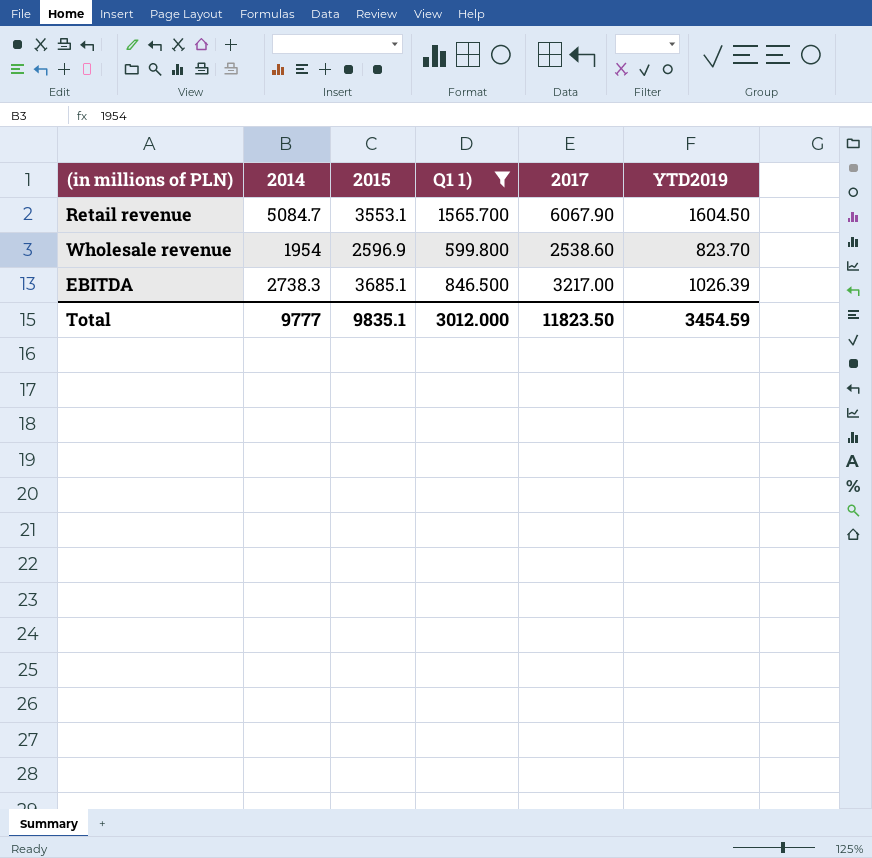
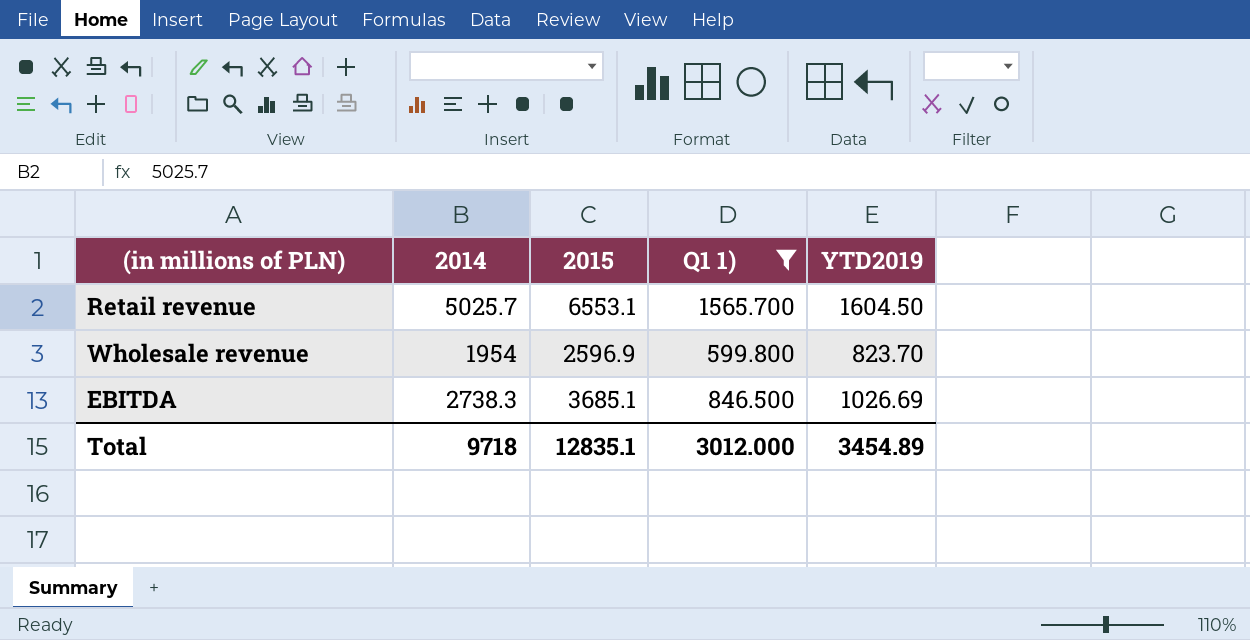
column 2017 | position: 5 -> none
Retail revenue | 2014: 5084.7 -> 5025.7
Retail revenue | 2015: 3553.1 -> 6553.1
EBITDA | YTD2019: 1026.39 -> 1026.69
Total | 2014: 9777 -> 9718
Total | 2015: 9835.1 -> 12835.1
Total | YTD2019: 3454.59 -> 3454.89

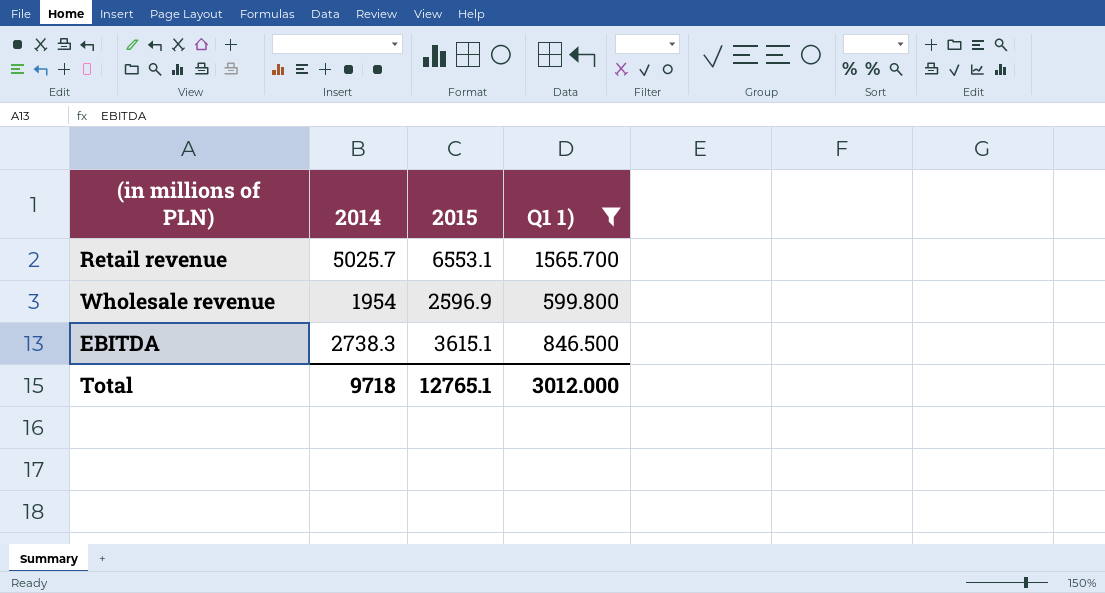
column YTD2019 | position: 5 -> none
EBITDA | 2015: 3685.1 -> 3615.1
Total | 2015: 12835.1 -> 12765.1

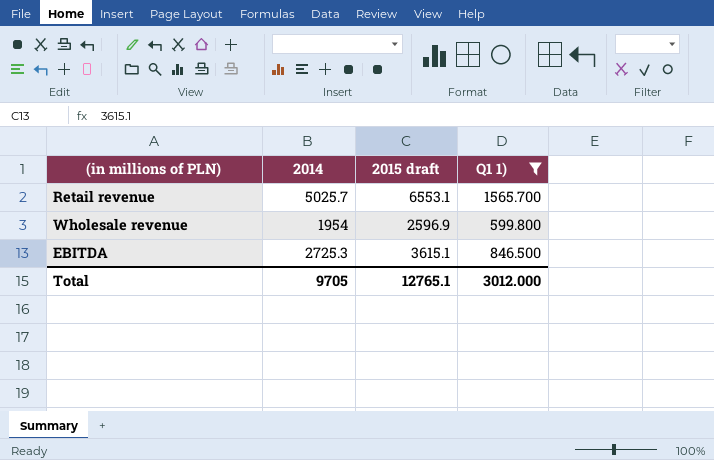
column name: 2015 -> 2015 draft
EBITDA | 2014: 2738.3 -> 2725.3
Total | 2014: 9718 -> 9705

